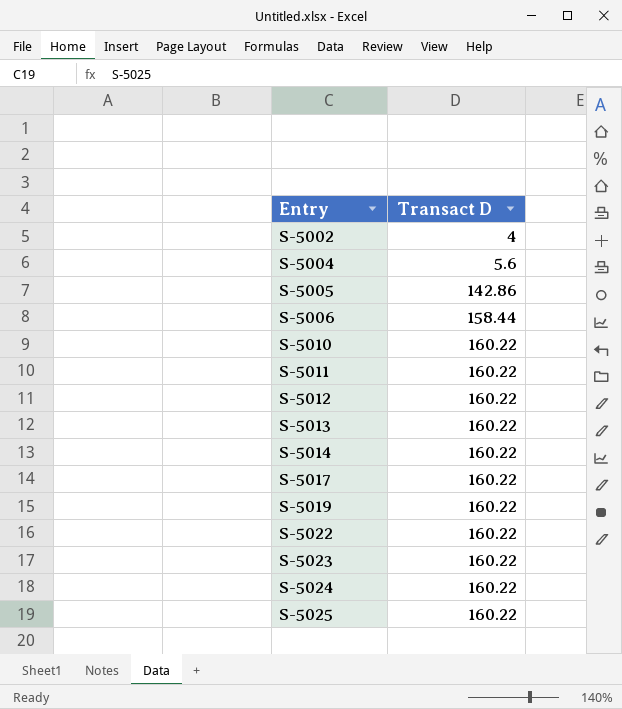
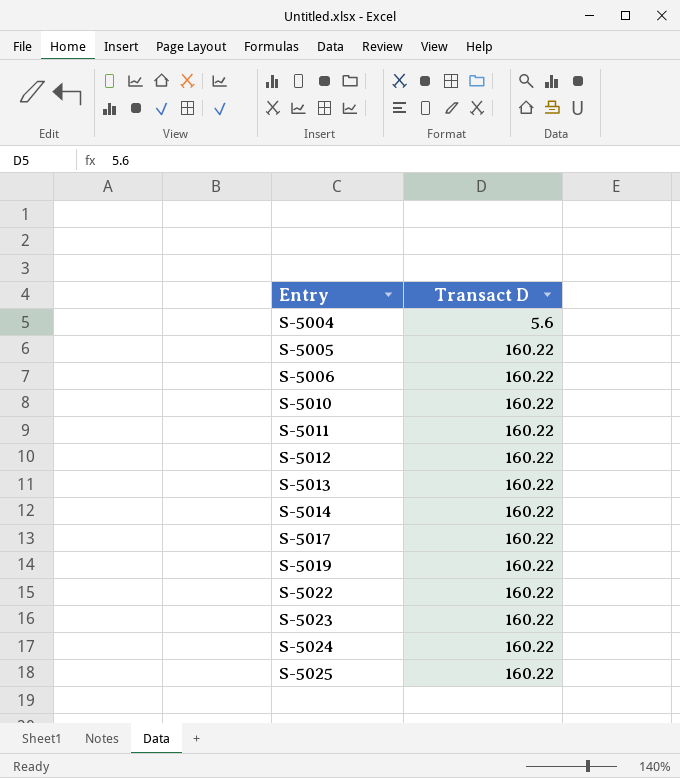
row S-5002: 4 -> none
S-5005 | Transact D: 142.86 -> 160.22
S-5006 | Transact D: 158.44 -> 160.22

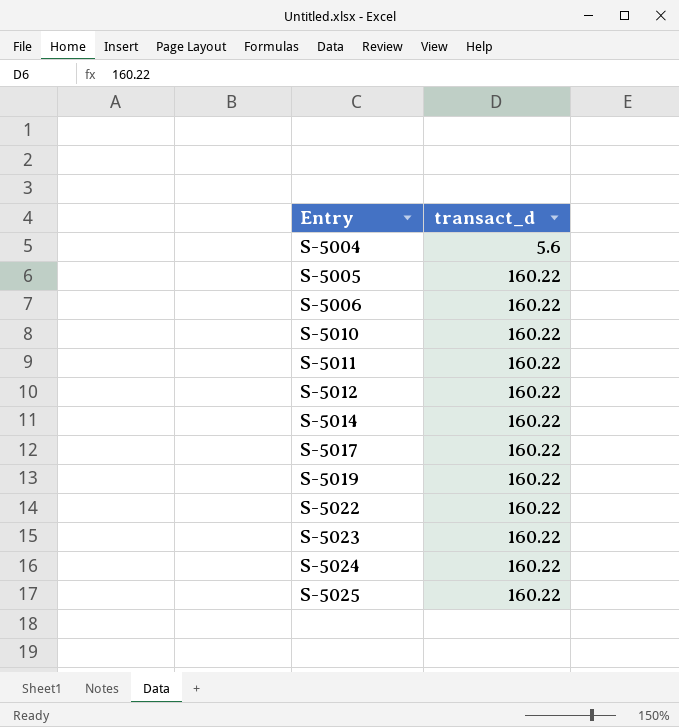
column name: Transact D -> transact_d
row S-5013: 160.22 -> none

